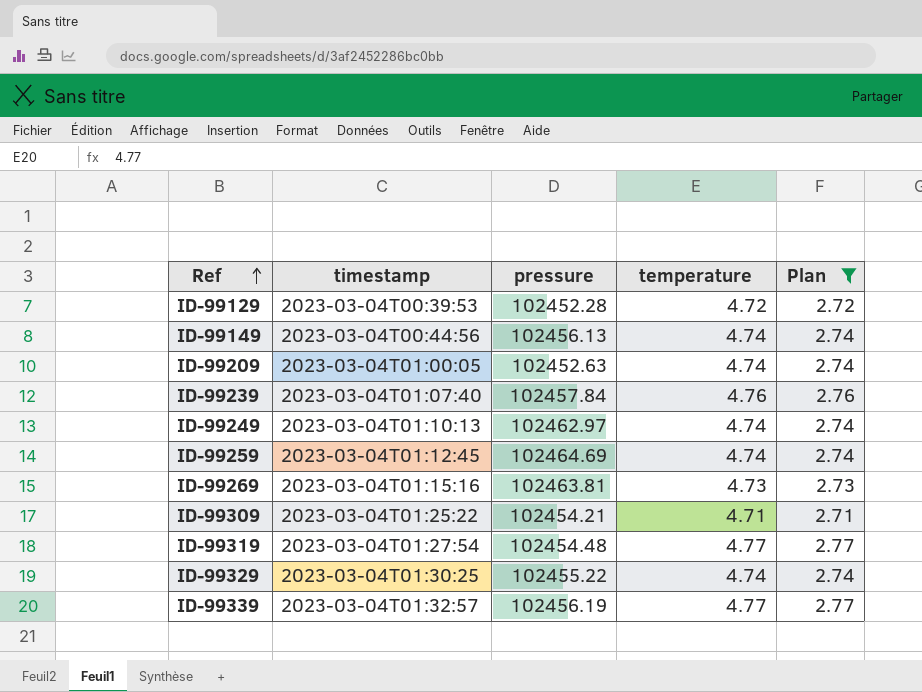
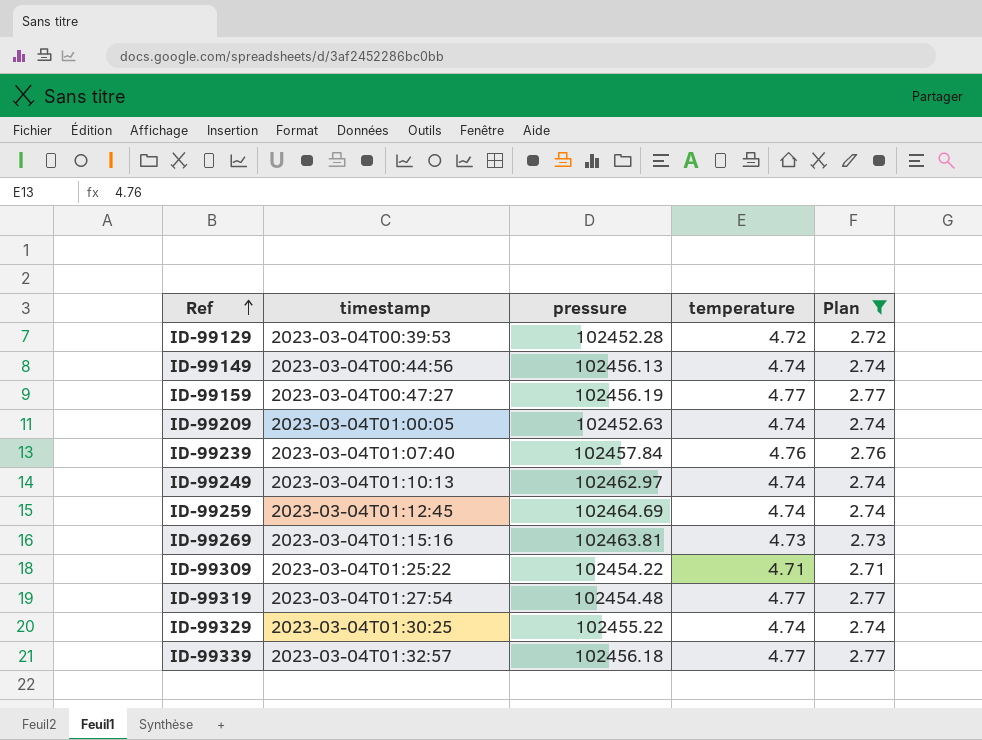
row ID-99159: none -> 2023-03-04T00:47:27 | 102456.19 | 4.77 | 2.77
ID-99309 | pressure: 102454.21 -> 102454.22
ID-99339 | pressure: 102456.19 -> 102456.18

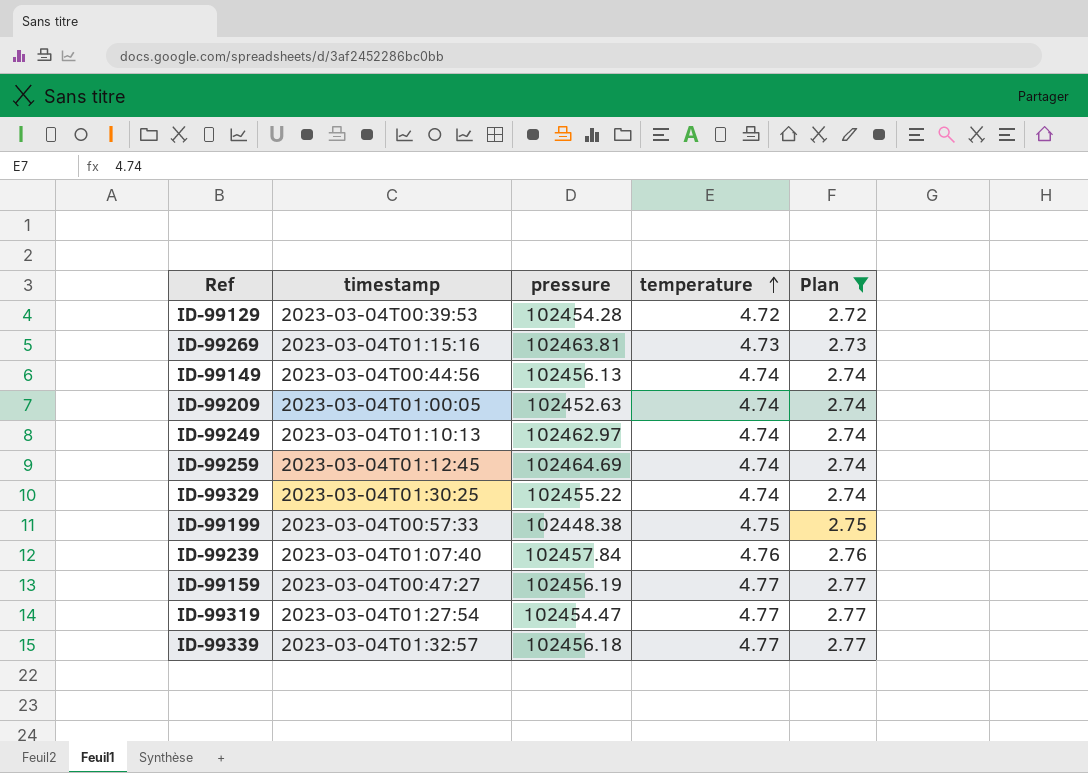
row order: Ref ascending -> temperature ascending
row ID-99309: 2023-03-04T01:25:22 | 102454.22 | 4.71 | 2.71 -> none
ID-99129 | pressure: 102452.28 -> 102454.28
row ID-99199: none -> 2023-03-04T00:57:33 | 102448.38 | 4.75 | 2.75
ID-99319 | pressure: 102454.48 -> 102454.47

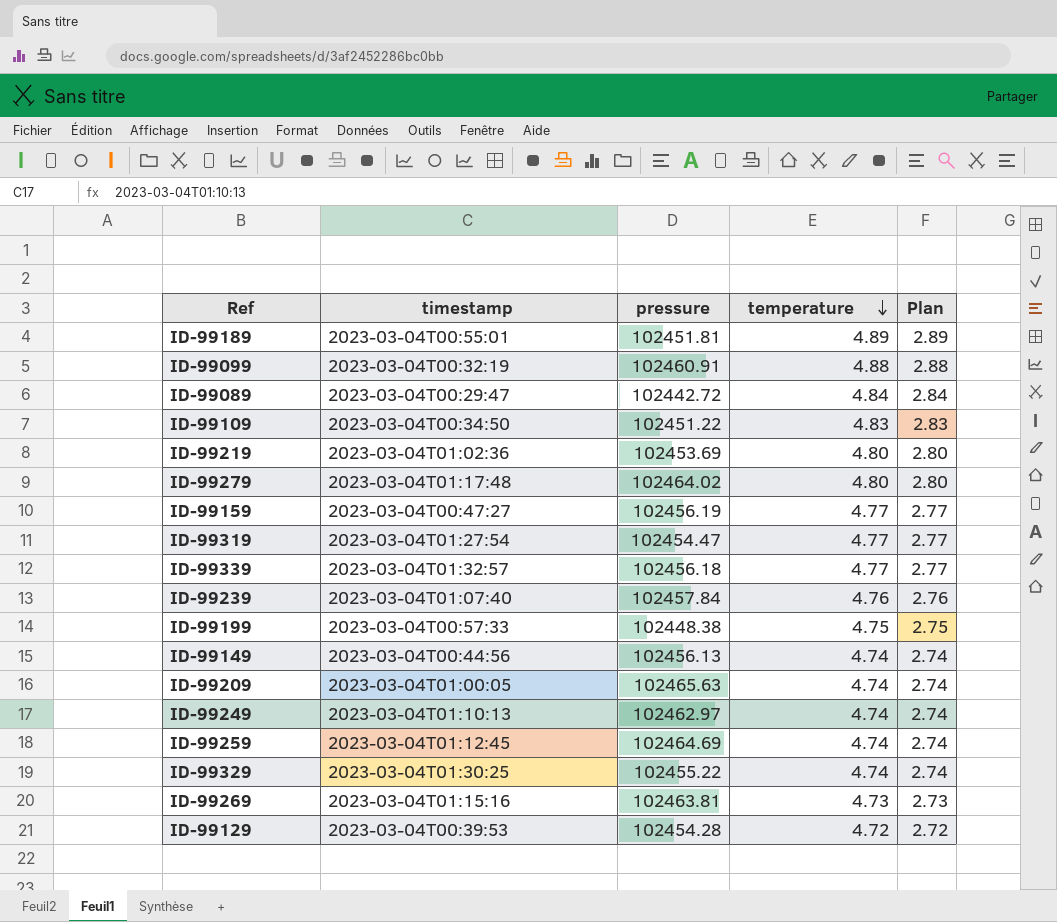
filter: Plan <= 2.77 -> none
row order: temperature ascending -> temperature descending
ID-99209 | pressure: 102452.63 -> 102465.63

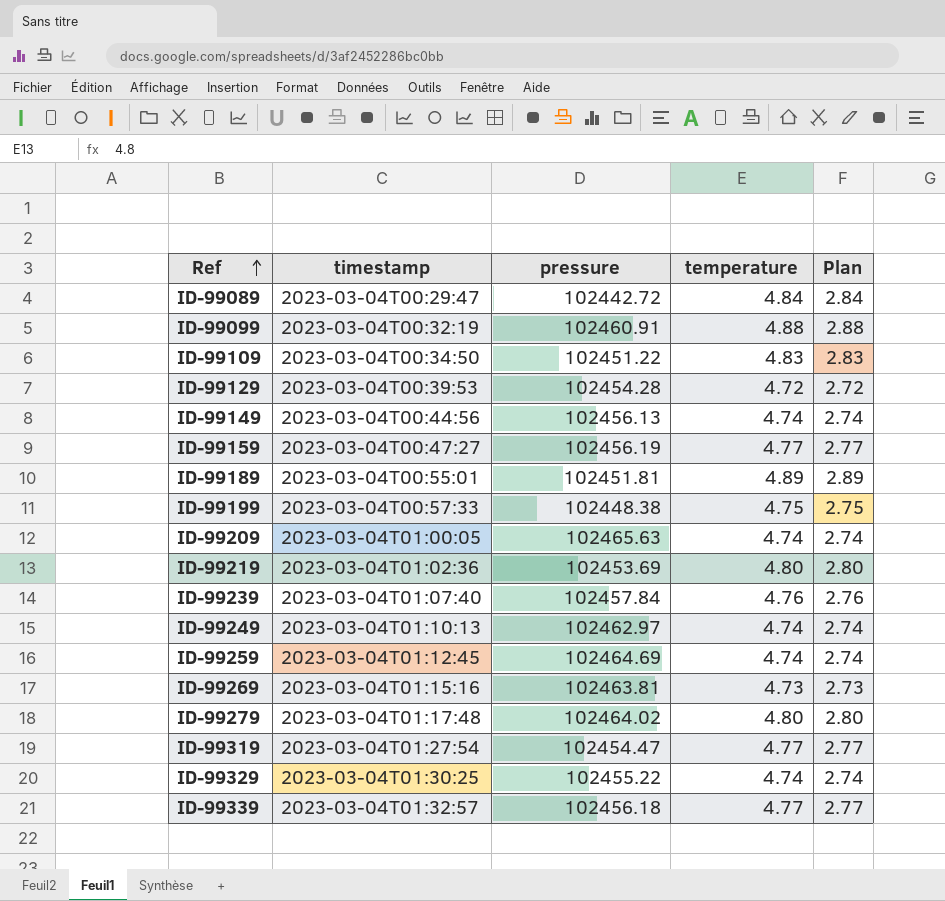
row order: temperature descending -> Ref ascending

